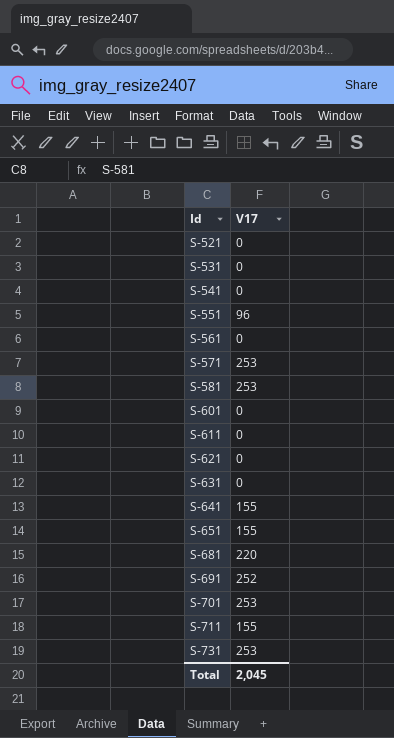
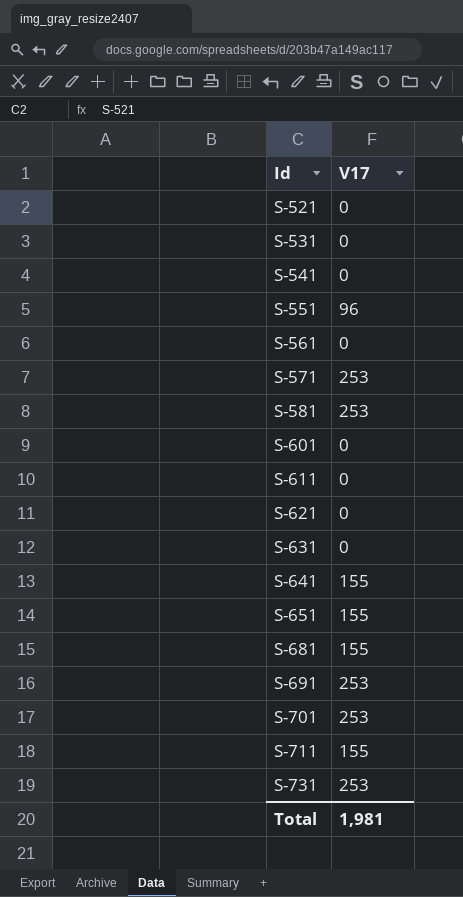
S-681 | V17: 220 -> 155
S-691 | V17: 252 -> 253
Total | V17: 2,045 -> 1,981

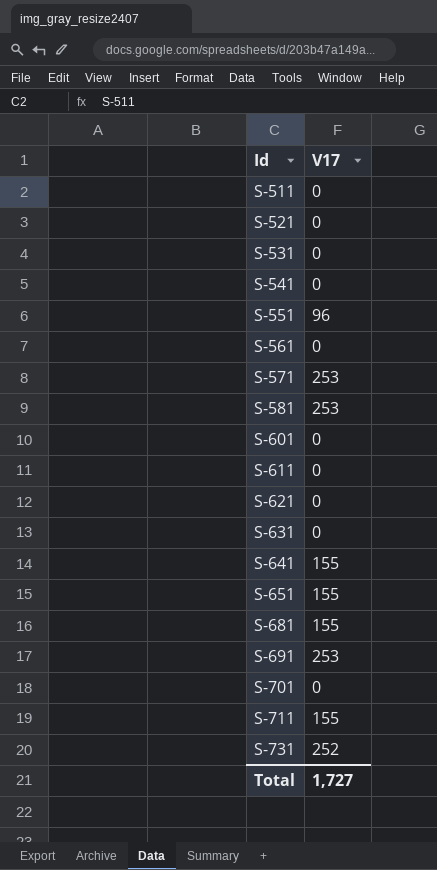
row S-511: none -> 0
S-701 | V17: 253 -> 0
S-731 | V17: 253 -> 252
Total | V17: 1,981 -> 1,727

